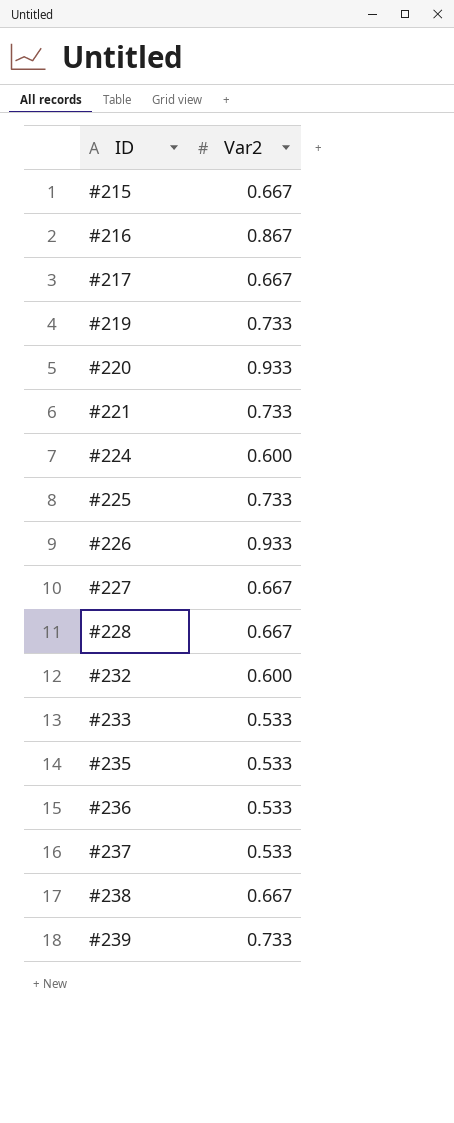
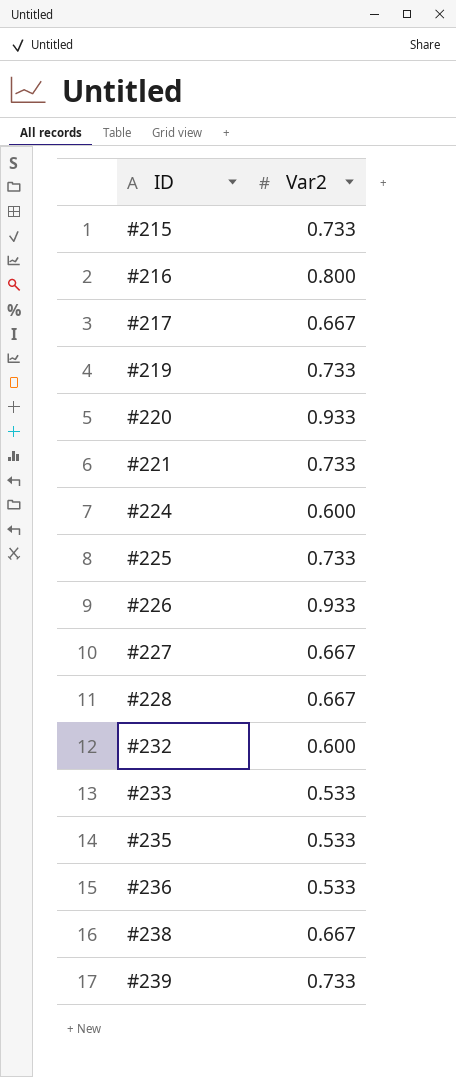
row #237: 0.533 -> none
#215 | Var2: 0.667 -> 0.733
#216 | Var2: 0.867 -> 0.800

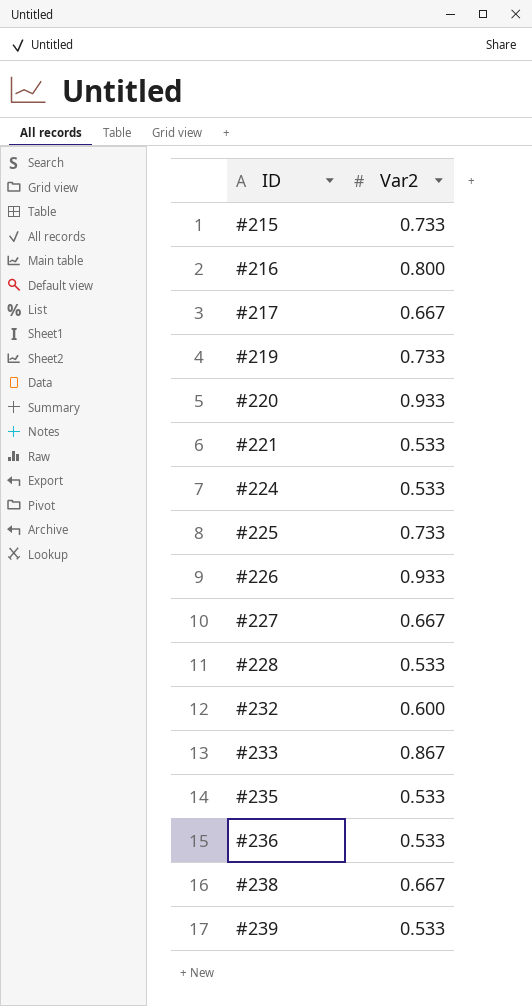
#221 | Var2: 0.733 -> 0.533
#224 | Var2: 0.600 -> 0.533
#228 | Var2: 0.667 -> 0.533
#233 | Var2: 0.533 -> 0.867
#239 | Var2: 0.733 -> 0.533

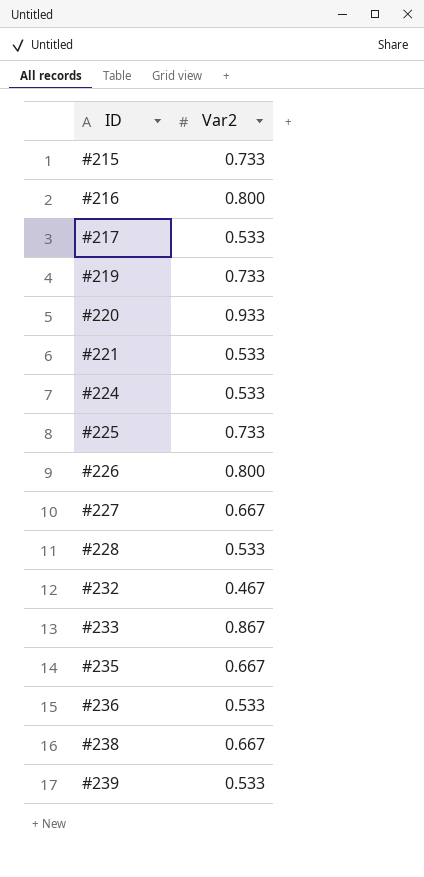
#217 | Var2: 0.667 -> 0.533
#226 | Var2: 0.933 -> 0.800
#232 | Var2: 0.600 -> 0.467
#235 | Var2: 0.533 -> 0.667

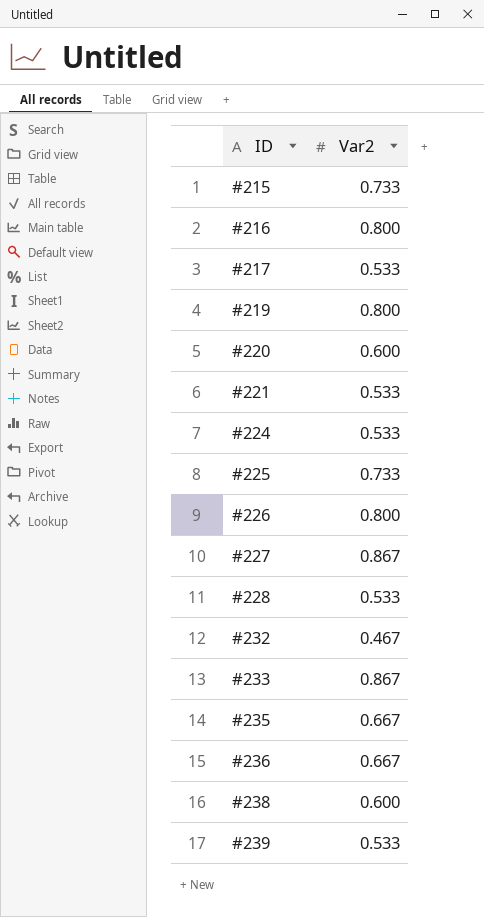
#219 | Var2: 0.733 -> 0.800
#220 | Var2: 0.933 -> 0.600
#227 | Var2: 0.667 -> 0.867
#236 | Var2: 0.533 -> 0.667
#238 | Var2: 0.667 -> 0.600

